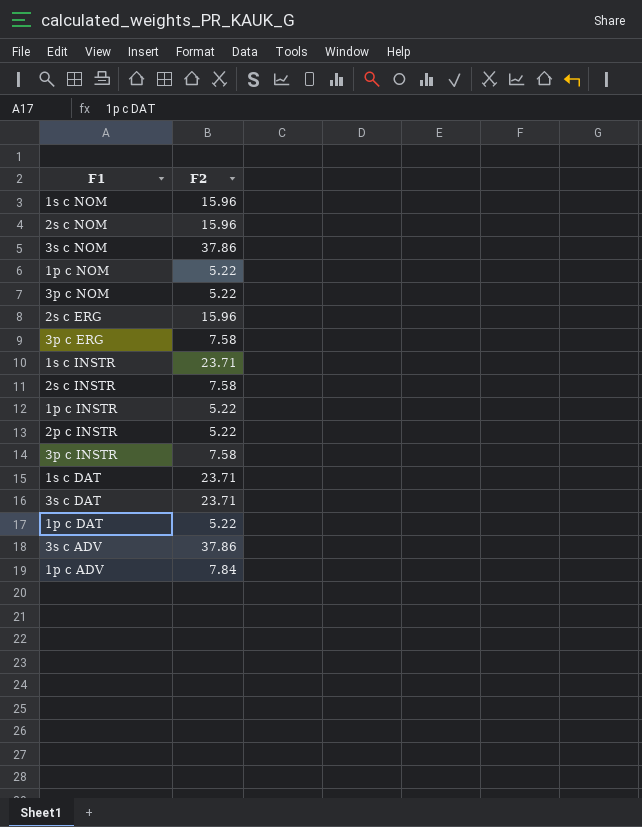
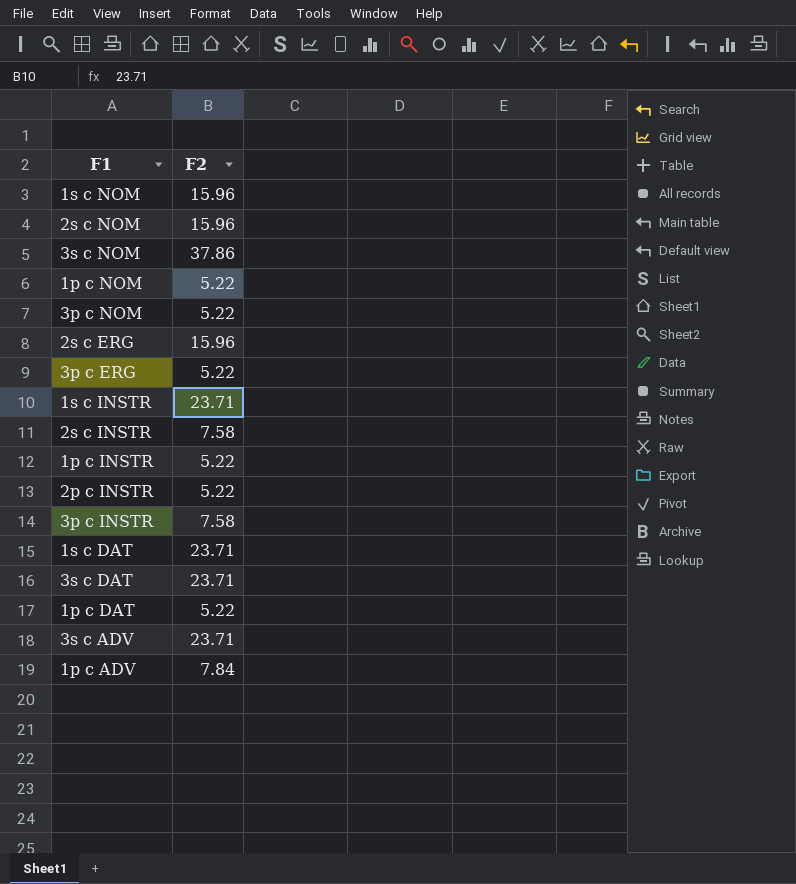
3p c ERG | F2: 7.58 -> 5.22
3s c ADV | F2: 37.86 -> 23.71

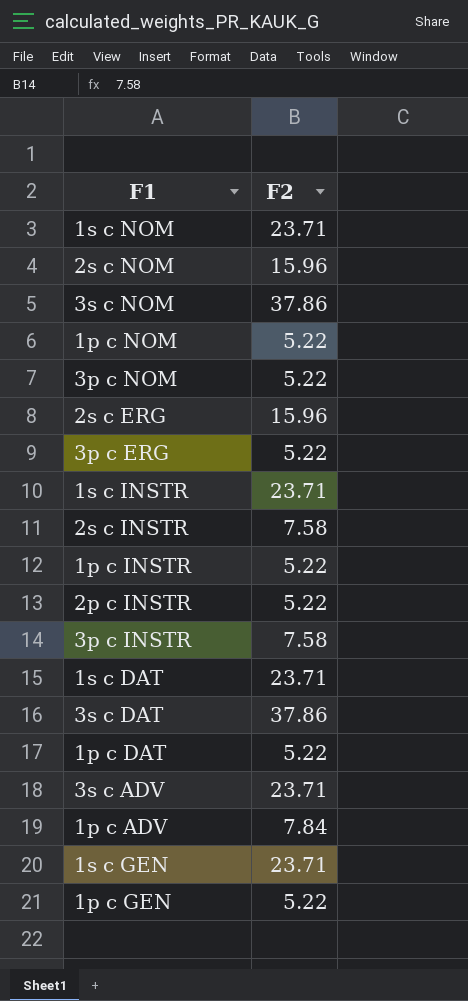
1s c NOM | F2: 15.96 -> 23.71
3s c DAT | F2: 23.71 -> 37.86
row 1s c GEN: none -> 23.71
row 1p c GEN: none -> 5.22

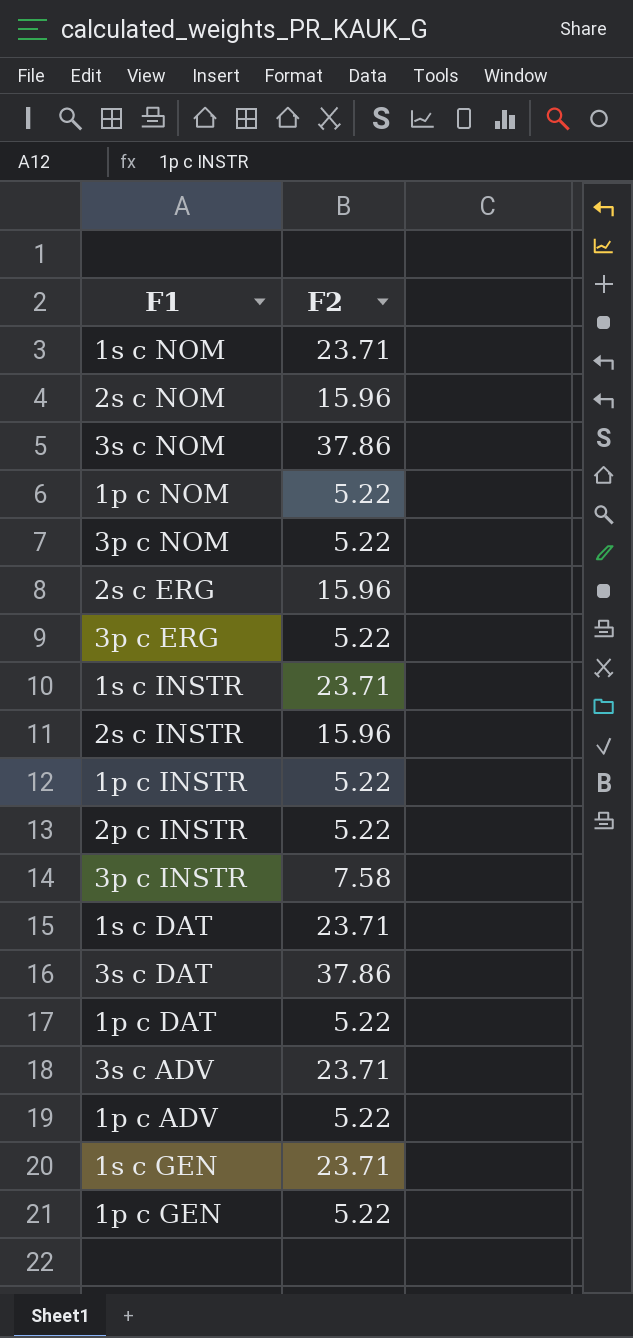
2s c INSTR | F2: 7.58 -> 15.96
1p c ADV | F2: 7.84 -> 5.22

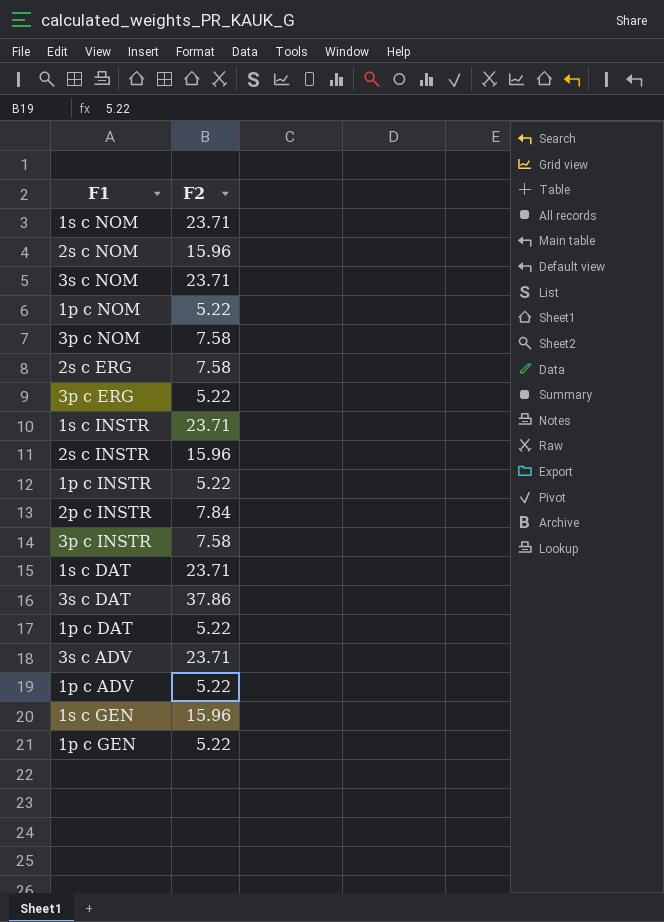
3s c NOM | F2: 37.86 -> 23.71
3p c NOM | F2: 5.22 -> 7.58
2s c ERG | F2: 15.96 -> 7.58
2p c INSTR | F2: 5.22 -> 7.84
1s c GEN | F2: 23.71 -> 15.96

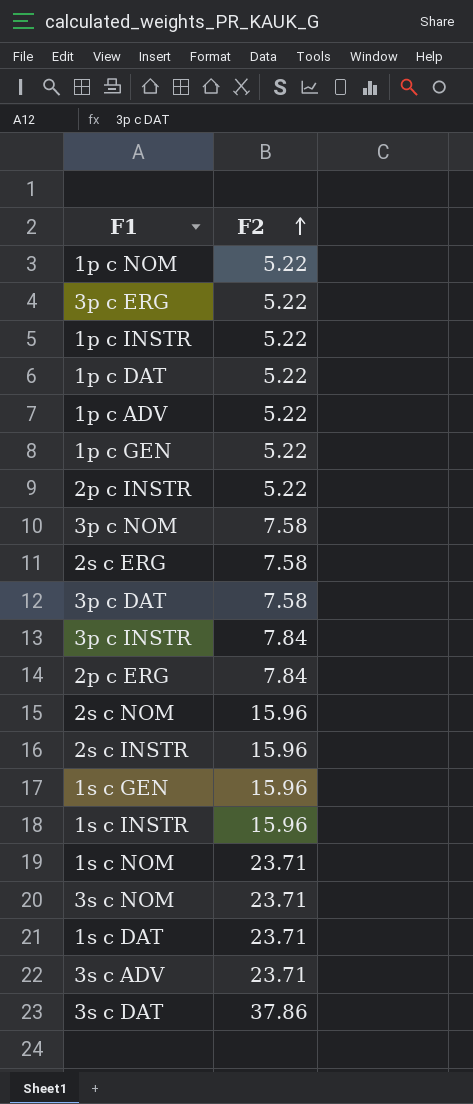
row order: none -> F2 ascending
2p c INSTR | F2: 7.84 -> 5.22
row 3p c DAT: none -> 7.58
3p c INSTR | F2: 7.58 -> 7.84
row 2p c ERG: none -> 7.84
1s c INSTR | F2: 23.71 -> 15.96

